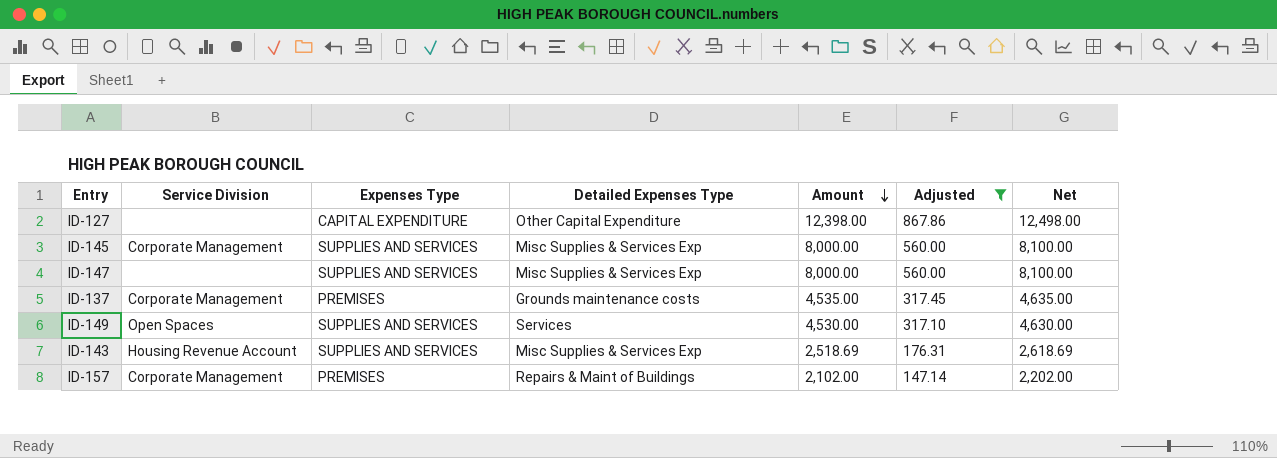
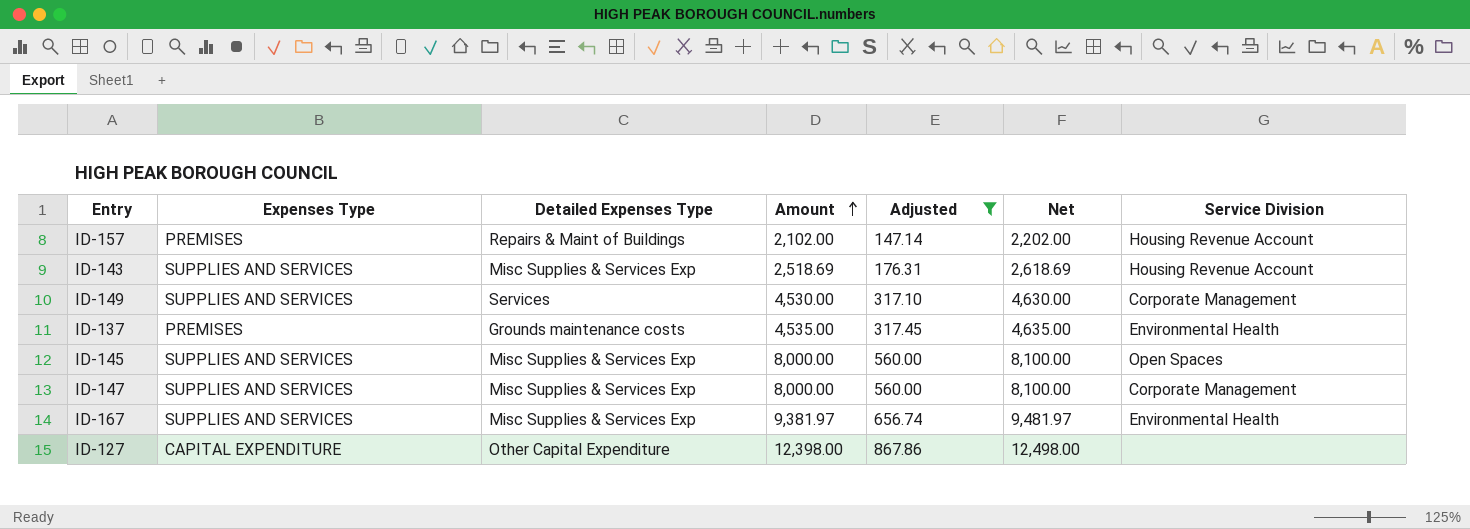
row order: Amount descending -> Amount ascending
column Service Division | position: 2 -> 7
ID-157 | Service Division: Corporate Management -> Housing Revenue Account
ID-149 | Service Division: Open Spaces -> Corporate Management
ID-137 | Service Division: Corporate Management -> Environmental Health
ID-145 | Service Division: Corporate Management -> Open Spaces
ID-147 | Service Division: none -> Corporate Management
row ID-167: none -> SUPPLIES AND SERVICES | Misc Supplies & Services Exp | 9,381.97 | 656.74 | 9,481.97 | Environmental Health

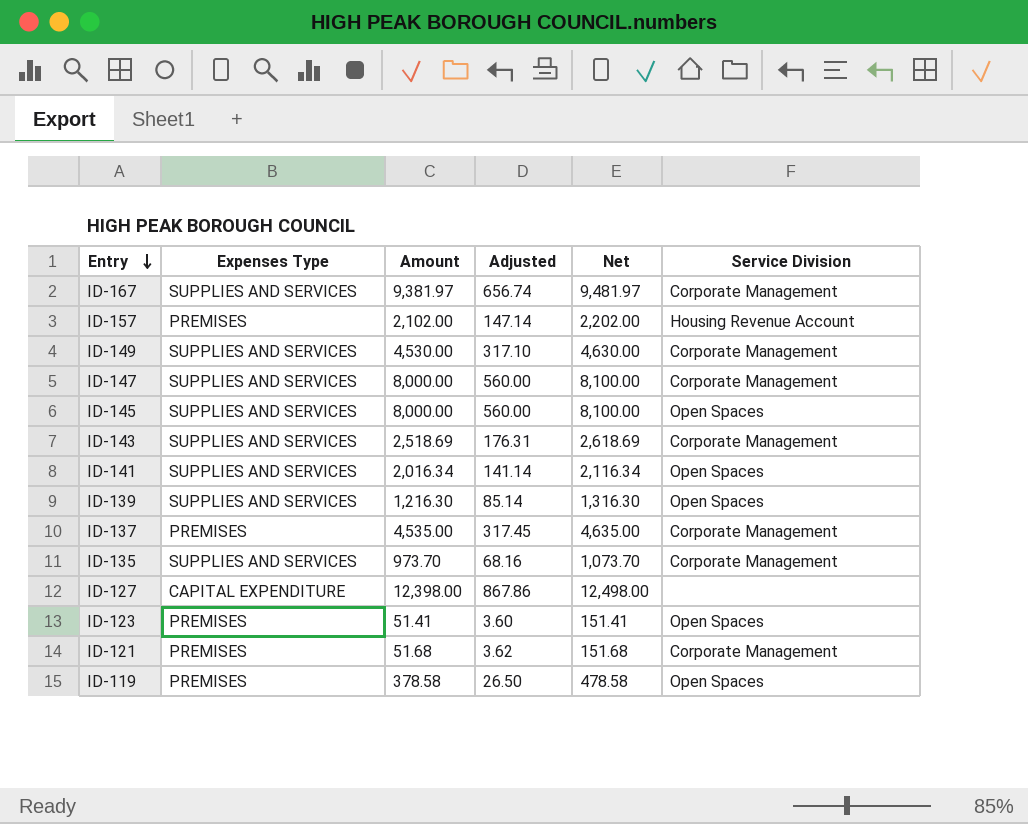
filter: Adjusted >= 147.14 -> none
row order: Amount ascending -> Entry descending
column Detailed Expenses Type | position: 3 -> none
ID-167 | Service Division: Environmental Health -> Corporate Management
ID-143 | Service Division: Housing Revenue Account -> Corporate Management
ID-137 | Service Division: Environmental Health -> Corporate Management

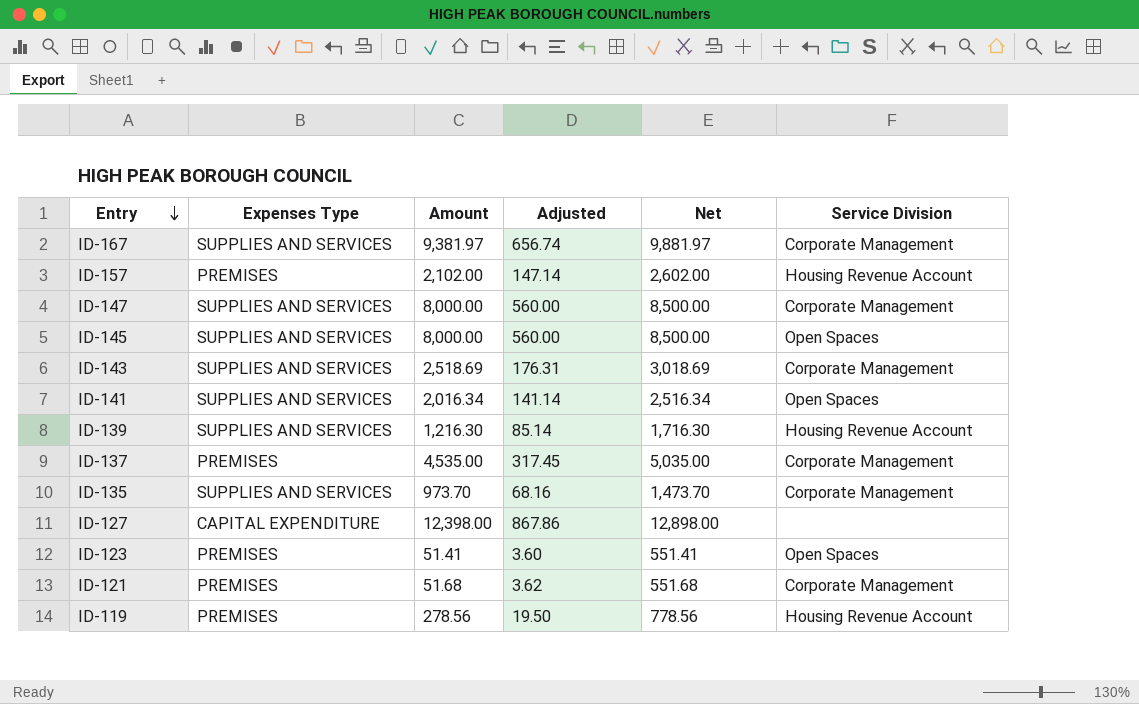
column Net | formula: [Amount] + 100 -> [Amount] + 500
row ID-149: SUPPLIES AND SERVICES | 4,530.00 | 317.10 | 4,630.00 | Corporate Management -> none
ID-139 | Service Division: Open Spaces -> Housing Revenue Account
ID-119 | Amount: 378.58 -> 278.56
ID-119 | Adjusted: 26.50 -> 19.50
ID-119 | Service Division: Open Spaces -> Housing Revenue Account

